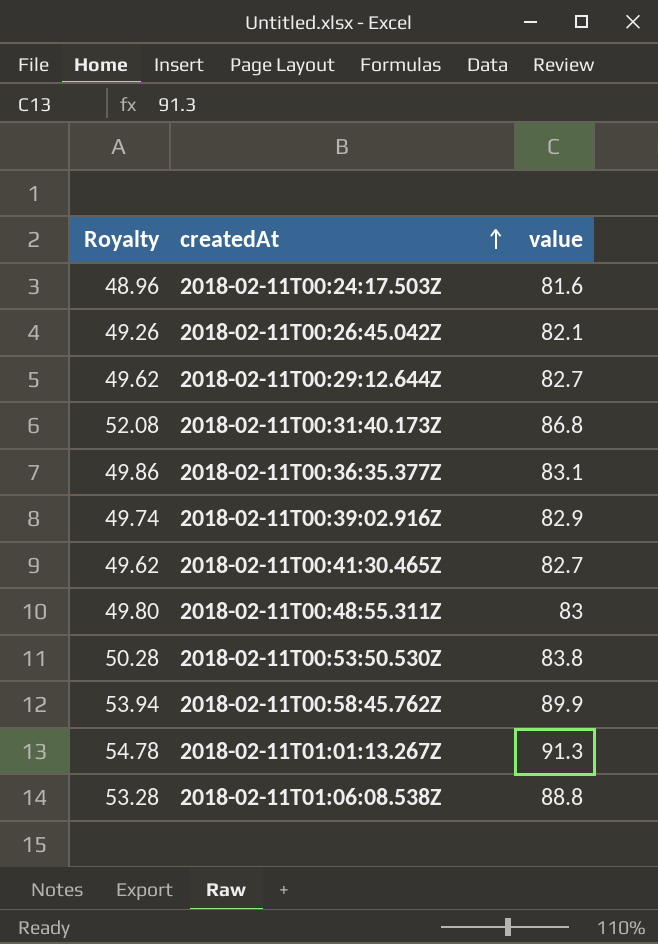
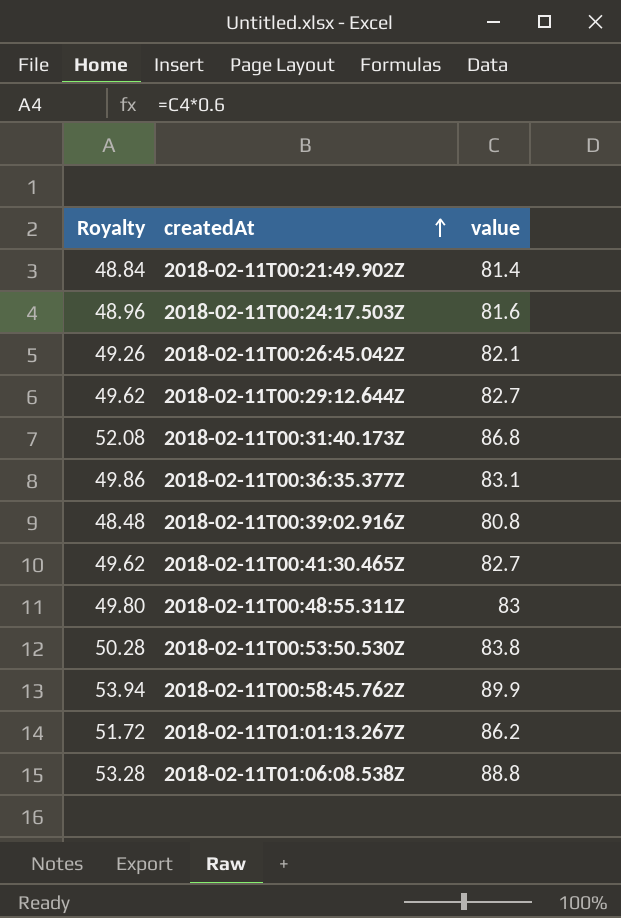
row 2018-02-11T00:21:49.902Z: none -> 48.84 | 81.4
2018-02-11T00:39:02.916Z | Royalty: 49.74 -> 48.48
2018-02-11T00:39:02.916Z | value: 82.9 -> 80.8
2018-02-11T01:01:13.267Z | Royalty: 54.78 -> 51.72
2018-02-11T01:01:13.267Z | value: 91.3 -> 86.2

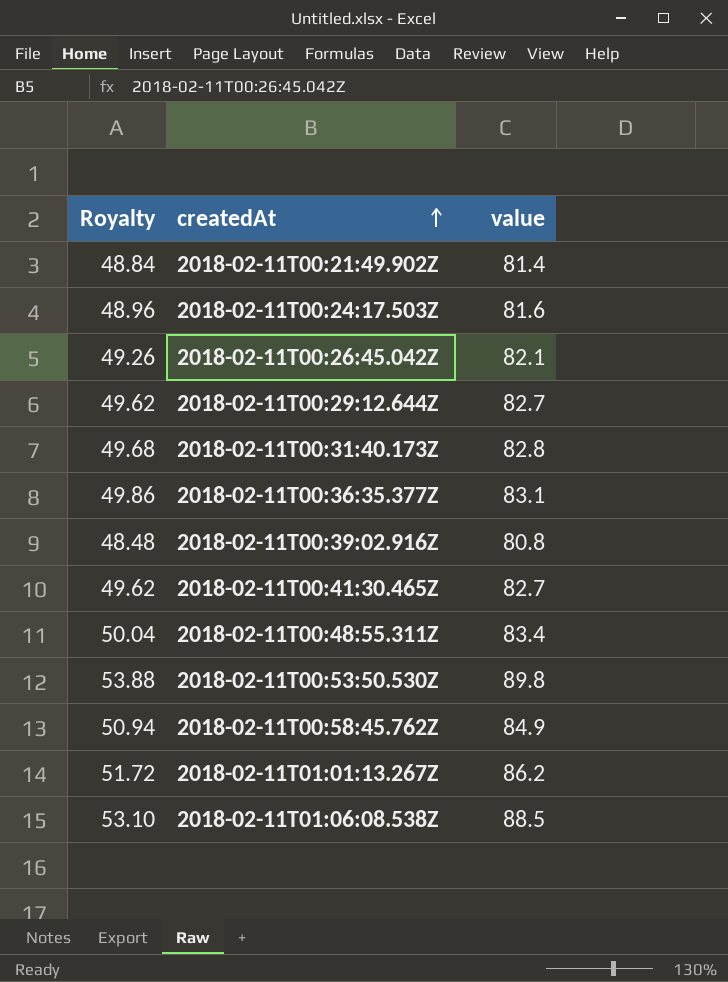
2018-02-11T00:31:40.173Z | Royalty: 52.08 -> 49.68
2018-02-11T00:31:40.173Z | value: 86.8 -> 82.8
2018-02-11T00:48:55.311Z | Royalty: 49.80 -> 50.04
2018-02-11T00:48:55.311Z | value: 83 -> 83.4
2018-02-11T00:53:50.530Z | Royalty: 50.28 -> 53.88
2018-02-11T00:53:50.530Z | value: 83.8 -> 89.8
2018-02-11T00:58:45.762Z | Royalty: 53.94 -> 50.94
2018-02-11T00:58:45.762Z | value: 89.9 -> 84.9
2018-02-11T01:06:08.538Z | Royalty: 53.28 -> 53.10
2018-02-11T01:06:08.538Z | value: 88.8 -> 88.5

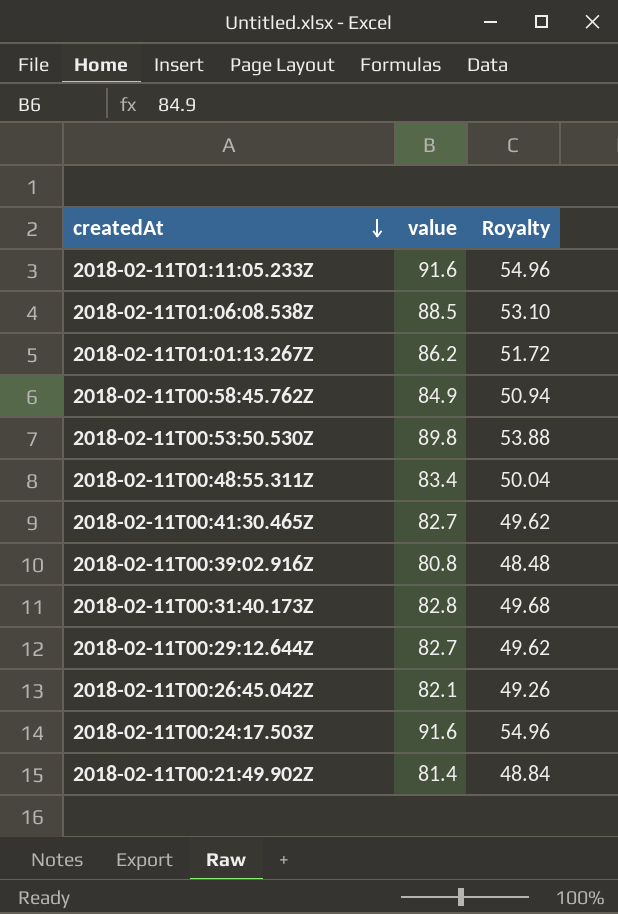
row order: createdAt ascending -> createdAt descending
column Royalty | position: 1 -> 3
row 2018-02-11T00:36:35.377Z: 49.86 | 83.1 -> none
row 2018-02-11T01:11:05.233Z: none -> 91.6 | 54.96
2018-02-11T00:24:17.503Z | value: 81.6 -> 91.6
2018-02-11T00:24:17.503Z | Royalty: 48.96 -> 54.96

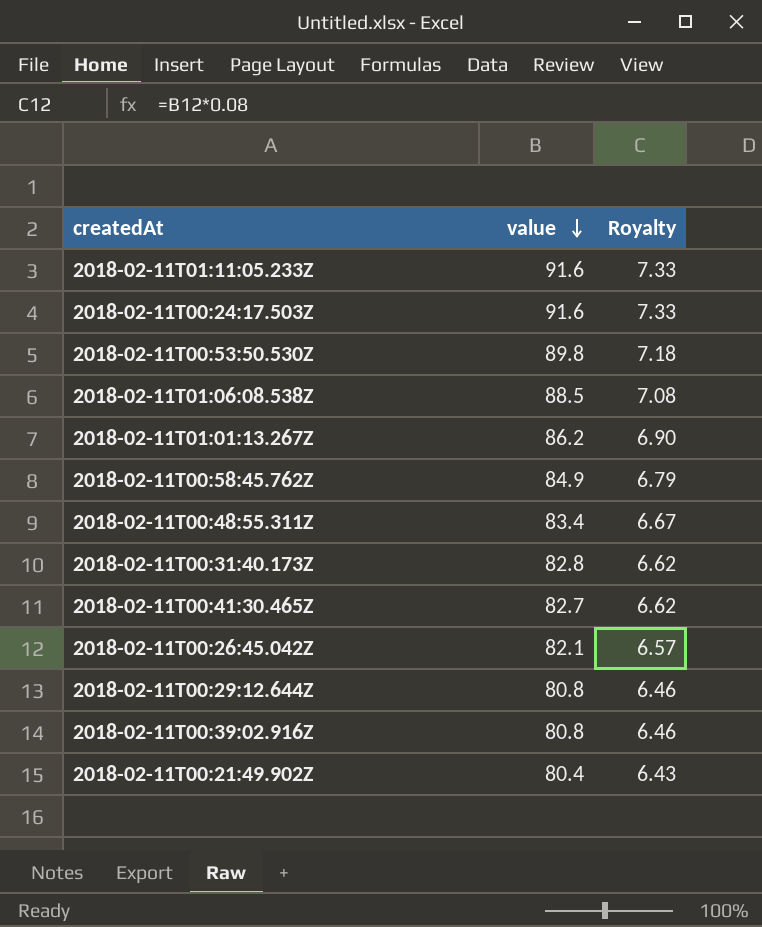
row order: createdAt descending -> value descending
column Royalty | formula: [value] * 0.6 -> [value] * 0.08
2018-02-11T00:29:12.644Z | value: 82.7 -> 80.8
2018-02-11T00:21:49.902Z | value: 81.4 -> 80.4

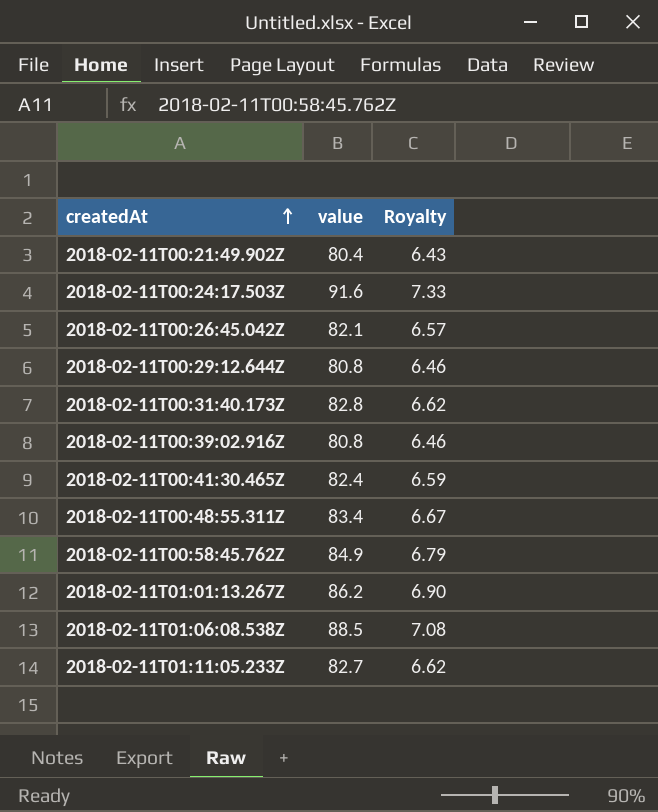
row order: value descending -> createdAt ascending
row 2018-02-11T00:53:50.530Z: 89.8 | 7.18 -> none
2018-02-11T00:41:30.465Z | value: 82.7 -> 82.4
2018-02-11T00:41:30.465Z | Royalty: 6.62 -> 6.59
2018-02-11T01:11:05.233Z | value: 91.6 -> 82.7
2018-02-11T01:11:05.233Z | Royalty: 7.33 -> 6.62

